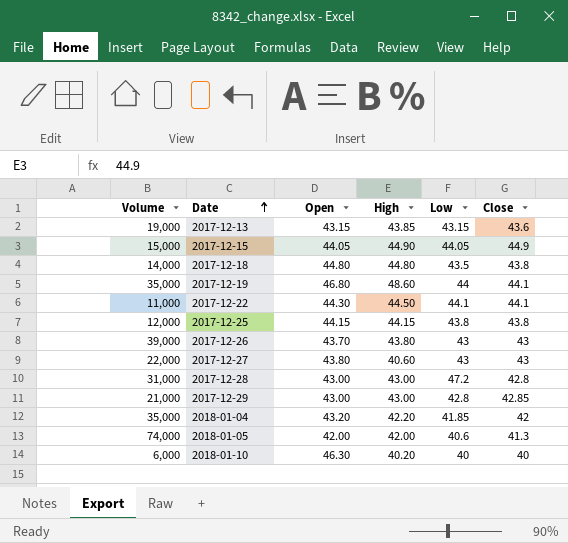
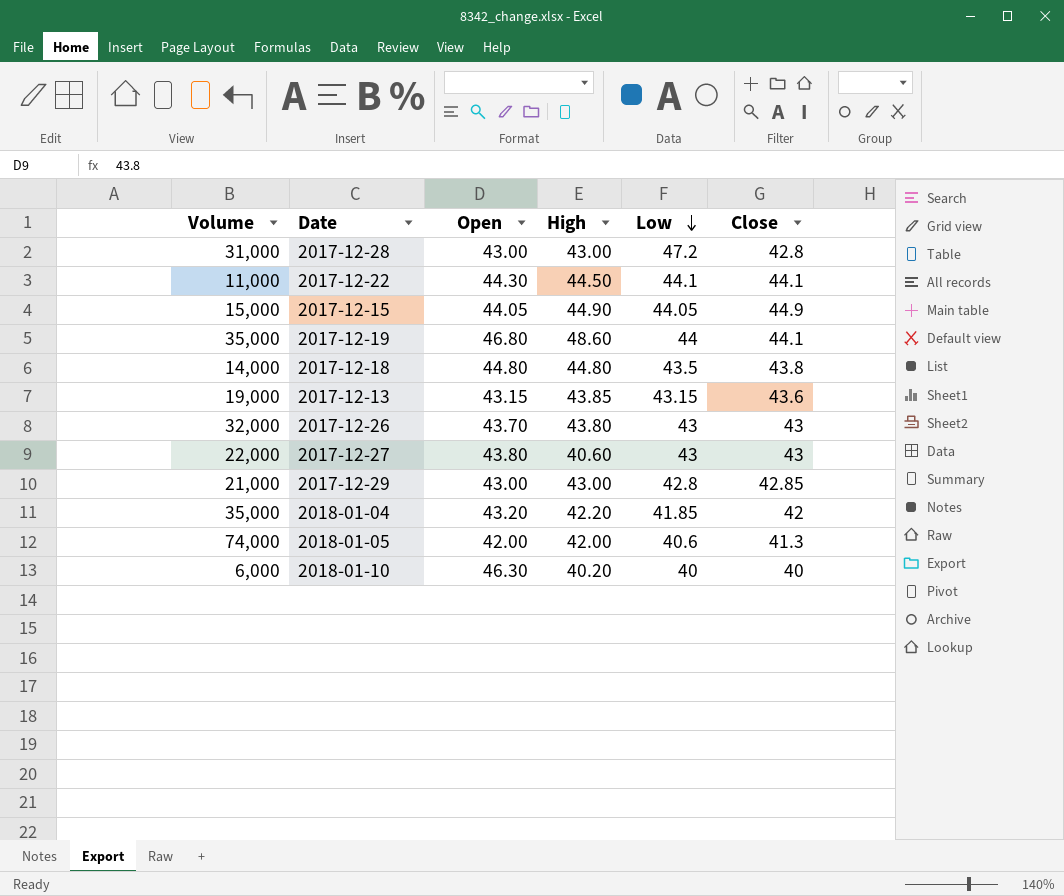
row order: Date ascending -> Low descending
row 2017-12-25: 12,000 | 44.15 | 44.15 | 43.8 | 43.8 -> none
2017-12-26 | Volume: 39,000 -> 32,000

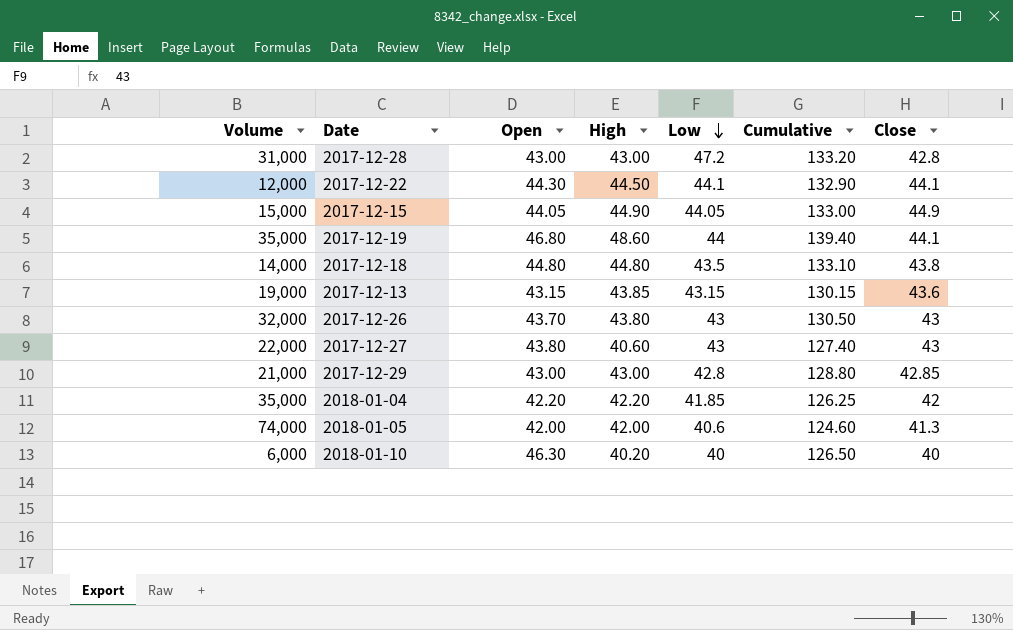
column Cumulative | formula: none -> [Open] + [High] + [Low]
2017-12-22 | Volume: 11,000 -> 12,000
2018-01-04 | Open: 43.20 -> 42.20

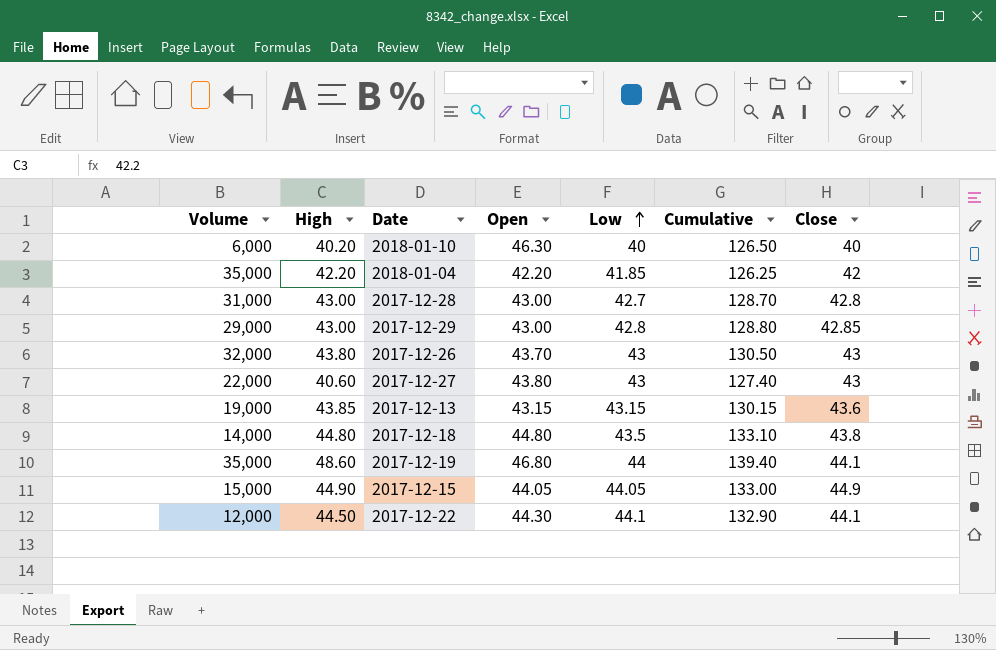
row order: Low descending -> Low ascending
column High | position: 4 -> 2
row 2018-01-05: 74,000 | 42.00 | 42.00 | 40.6 | 124.60 | 41.3 -> none
2017-12-28 | Low: 47.2 -> 42.7
2017-12-28 | Cumulative: 133.20 -> 128.70
2017-12-29 | Volume: 21,000 -> 29,000

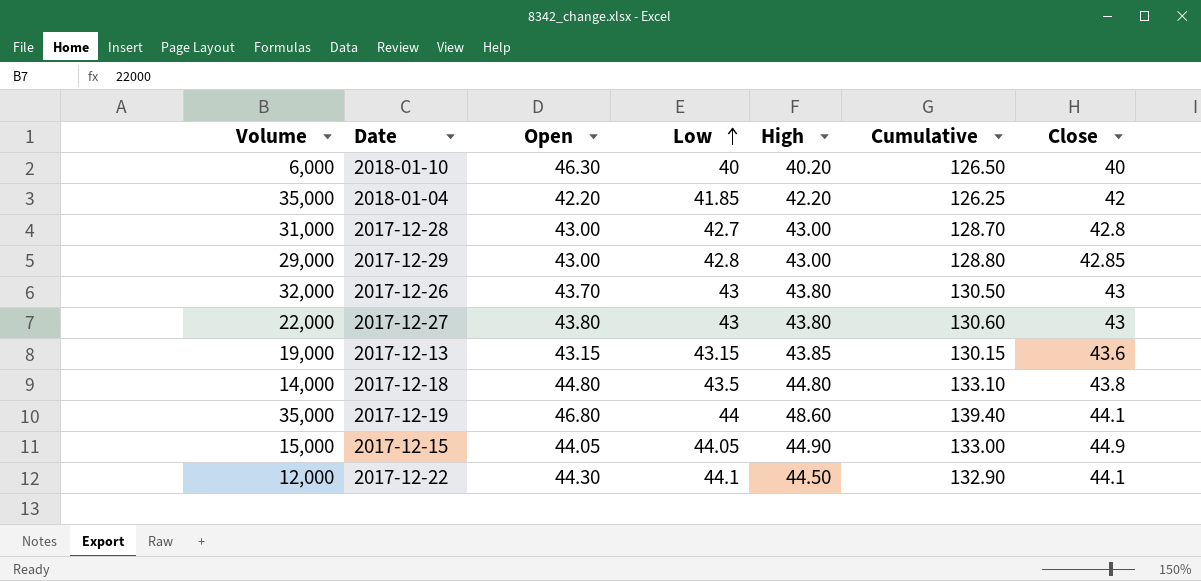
column High | position: 2 -> 5
2017-12-27 | High: 40.60 -> 43.80
2017-12-27 | Cumulative: 127.40 -> 130.60

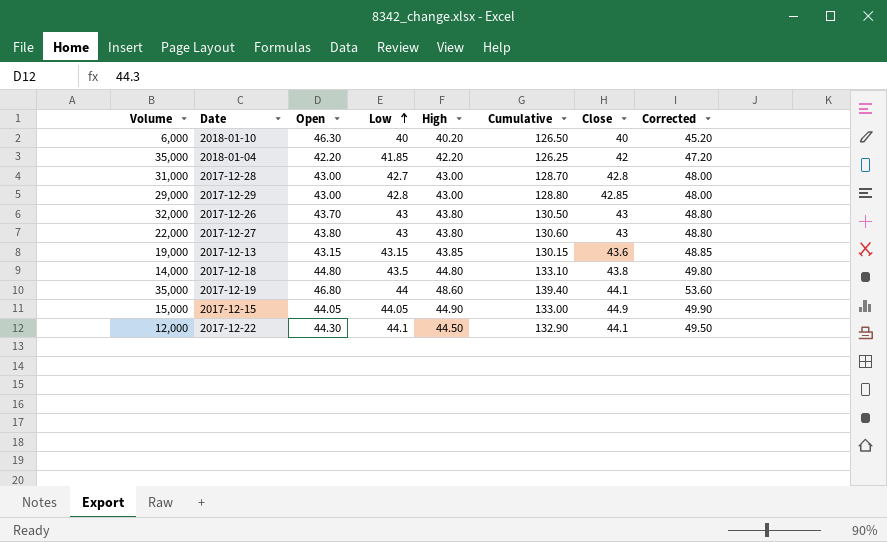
column Corrected | formula: none -> [High] + 5

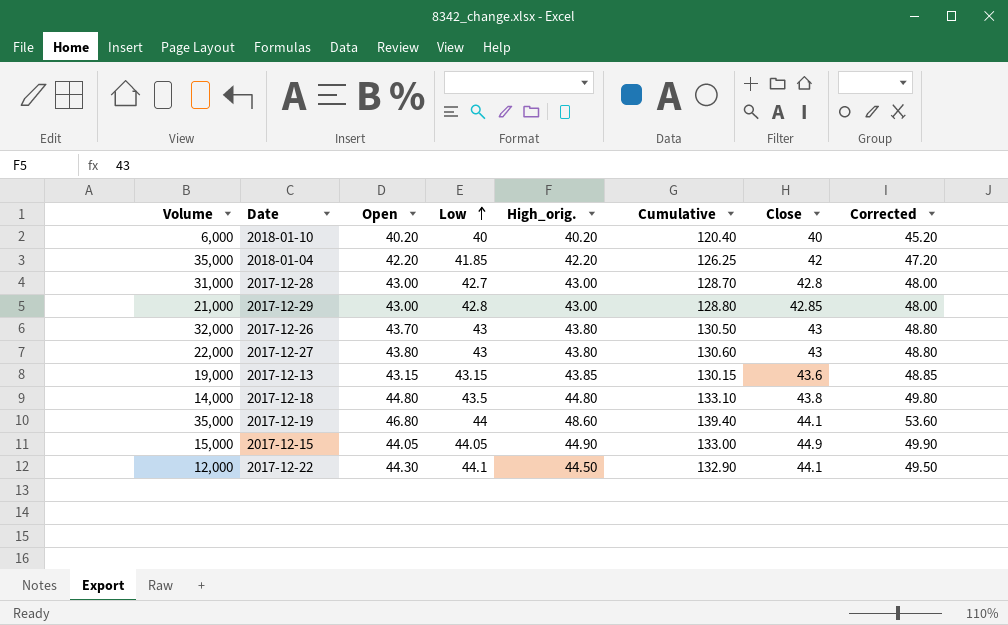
column name: High -> High_orig.
2018-01-10 | Open: 46.30 -> 40.20
2018-01-10 | Cumulative: 126.50 -> 120.40
2017-12-29 | Volume: 29,000 -> 21,000

